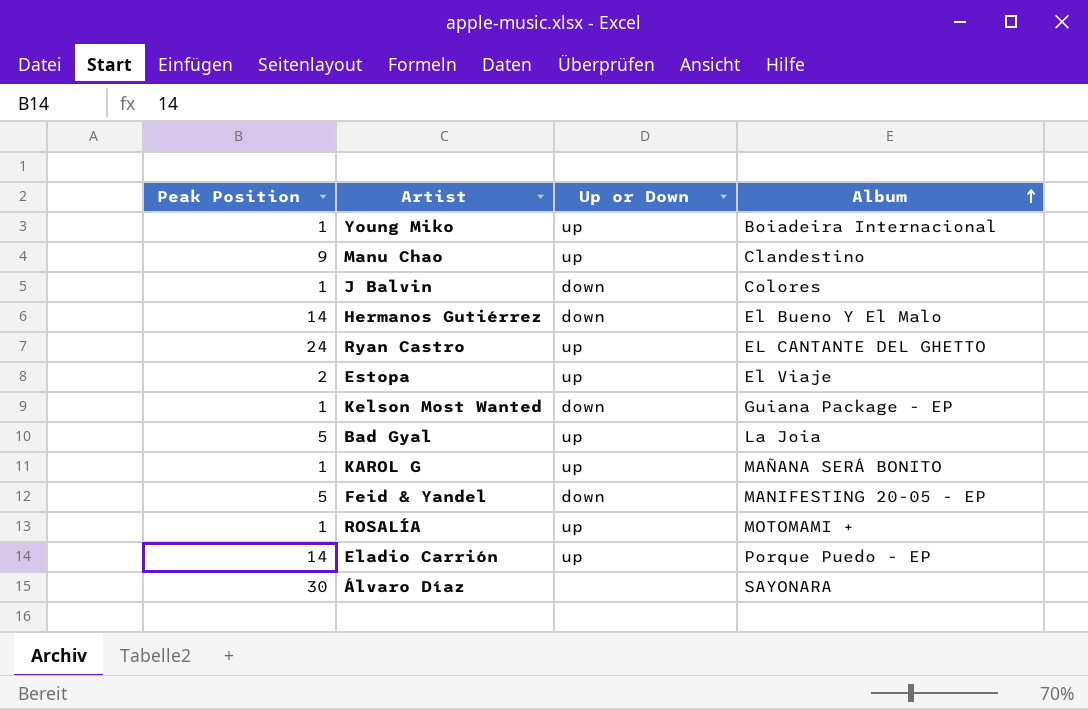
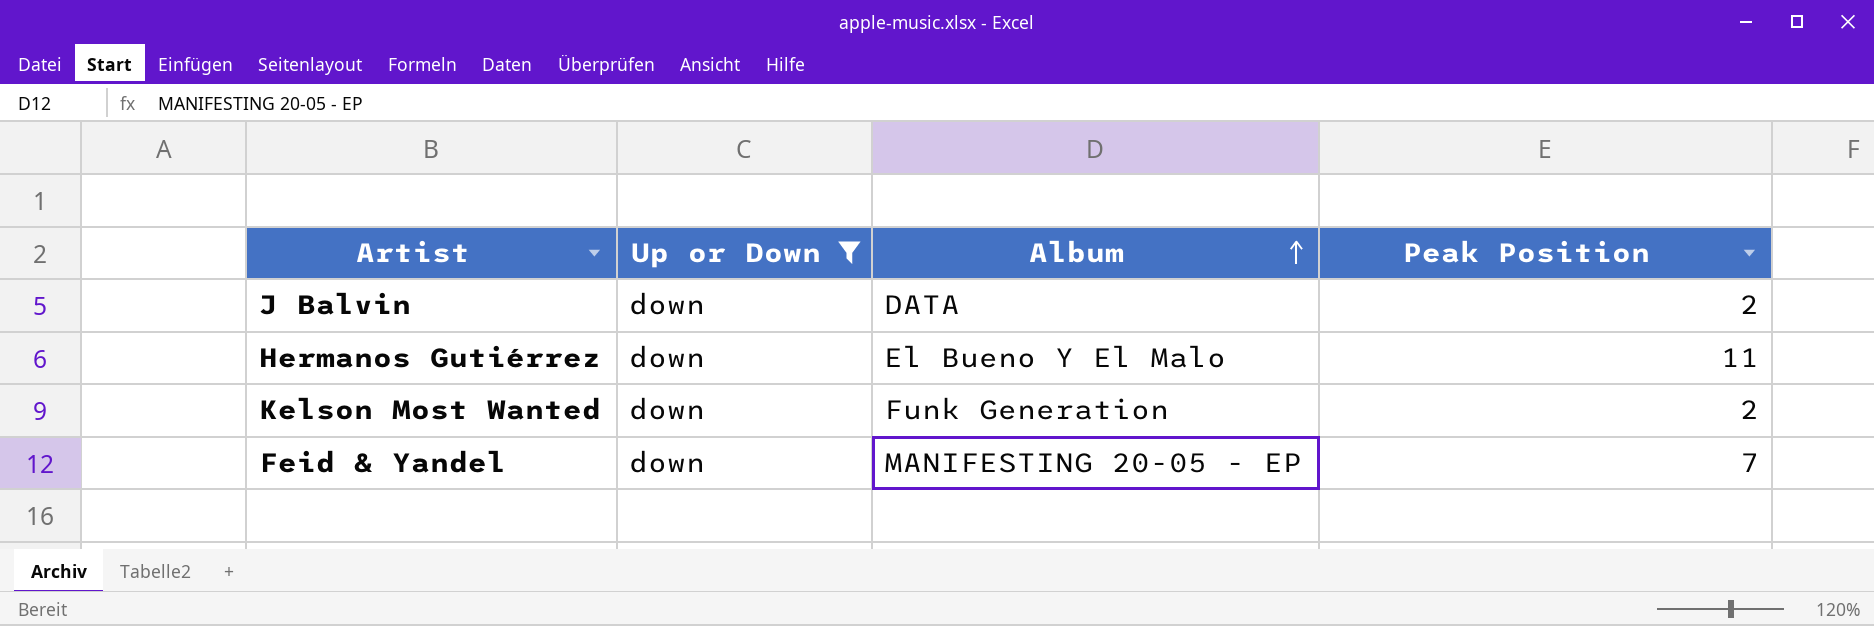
filter: none -> Up or Down = down
column Peak Position | position: 1 -> 4
J Balvin | Album: Colores -> DATA
J Balvin | Peak Position: 1 -> 2
Hermanos Gutiérrez | Peak Position: 14 -> 11
Kelson Most Wanted | Album: Guiana Package - EP -> Funk Generation
Kelson Most Wanted | Peak Position: 1 -> 2
Feid & Yandel | Peak Position: 5 -> 7

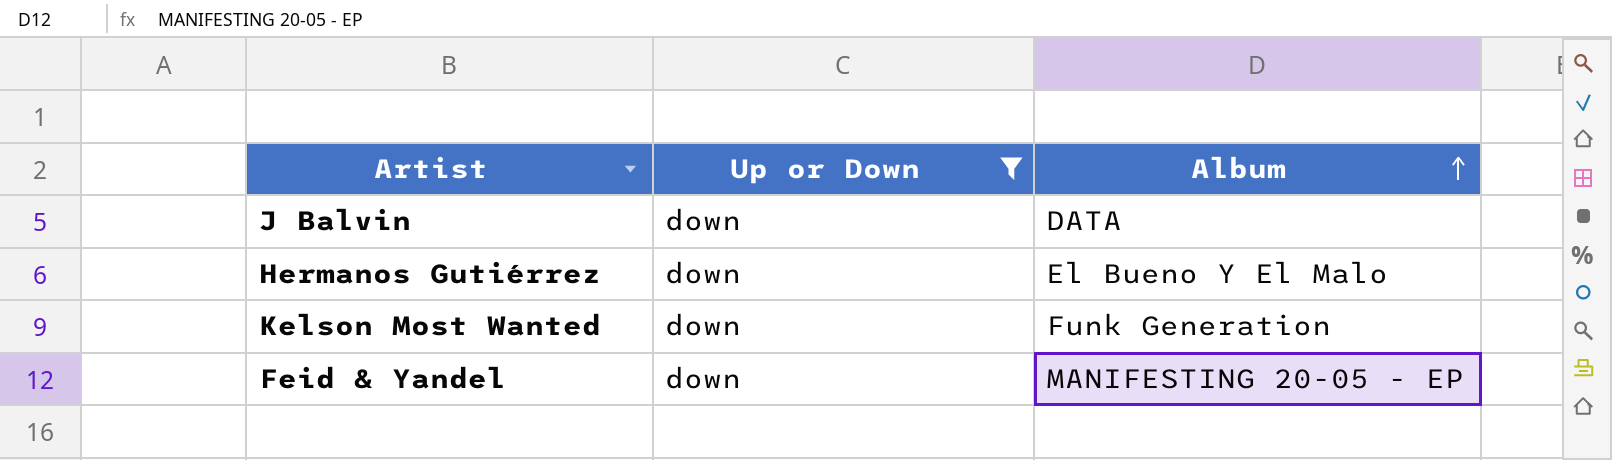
column Peak Position | position: 4 -> none

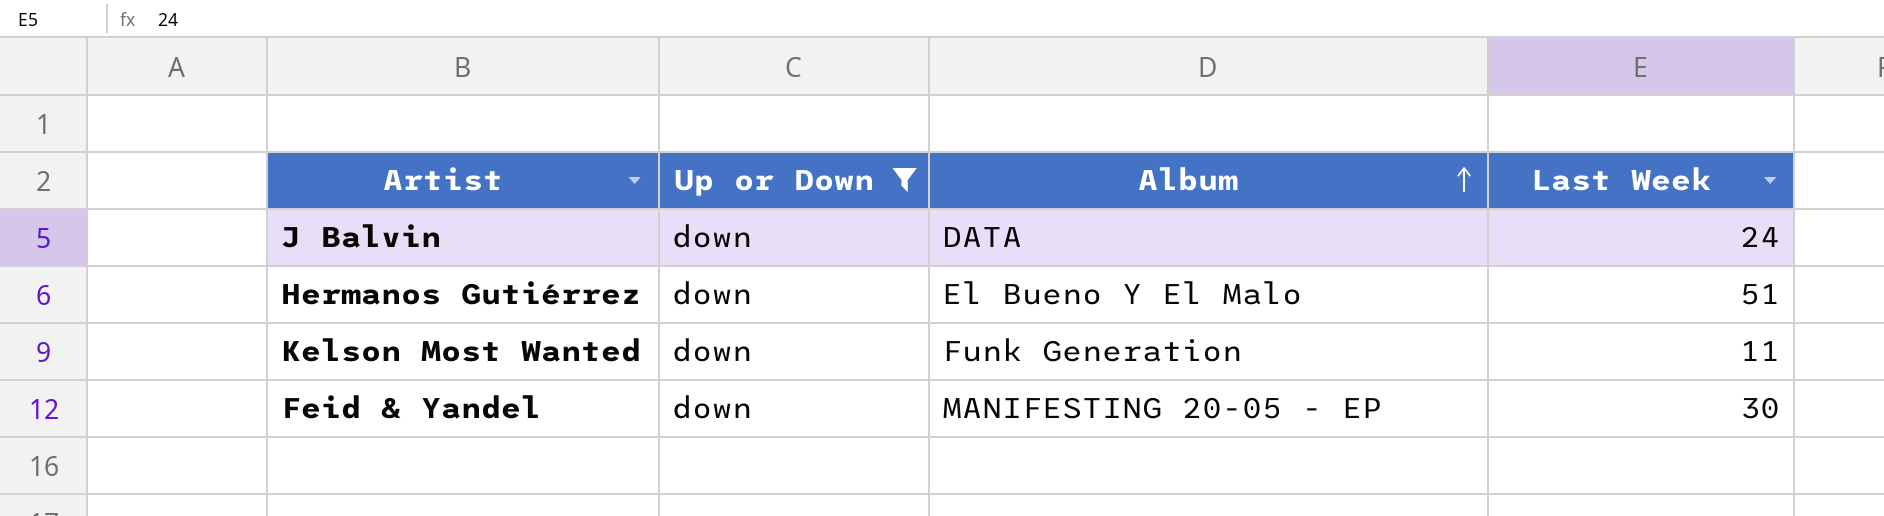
column Last Week | position: none -> 4

